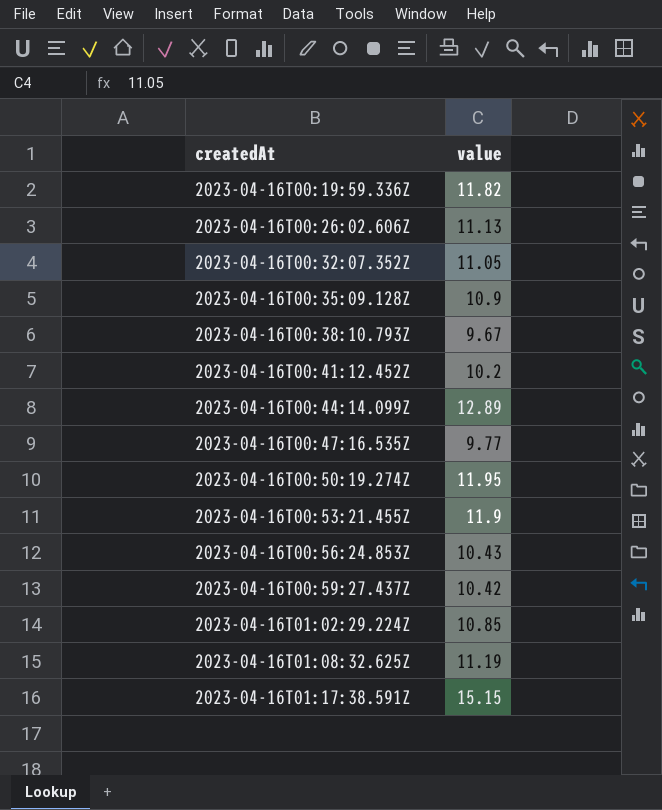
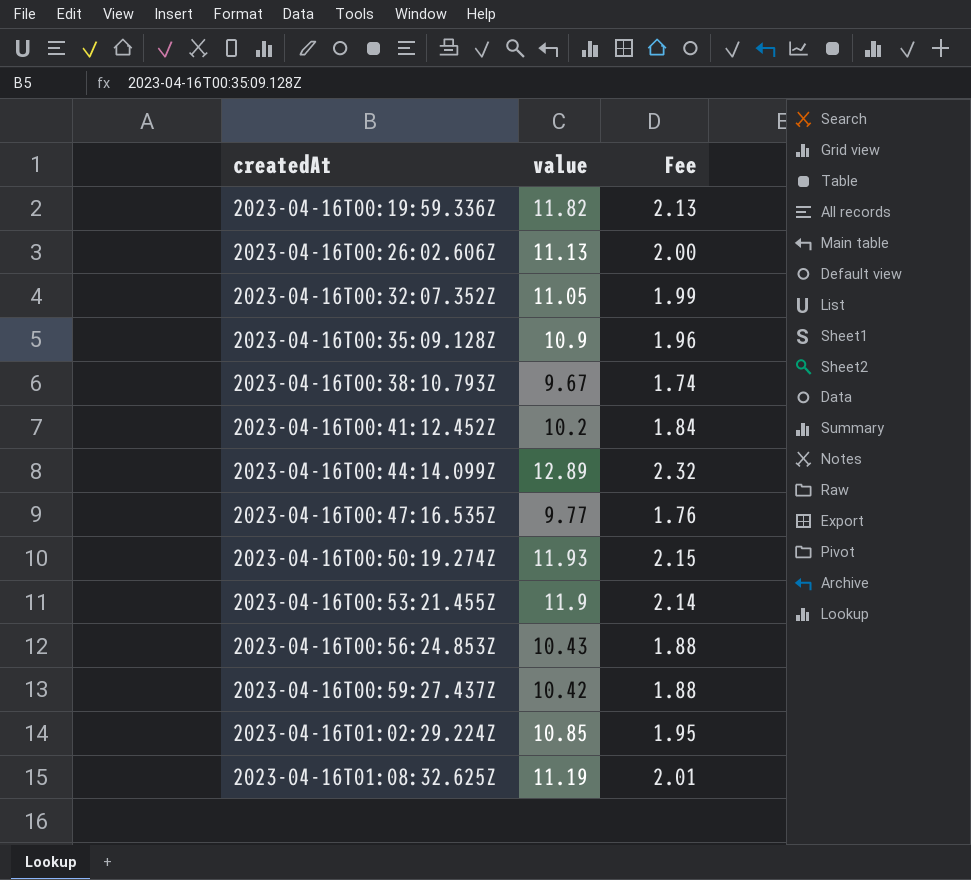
column Fee | formula: none -> [value] * 0.18
row 2023-04-16T01:17:38.591Z: 15.15 -> none
2023-04-16T00:50:19.274Z | value: 11.95 -> 11.93

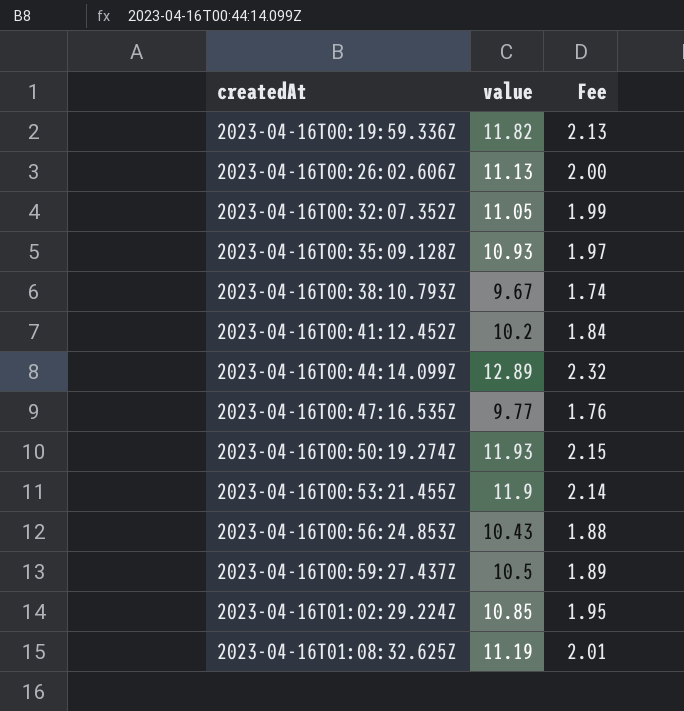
2023-04-16T00:35:09.128Z | value: 10.9 -> 10.93
2023-04-16T00:35:09.128Z | Fee: 1.96 -> 1.97
2023-04-16T00:59:27.437Z | value: 10.42 -> 10.5
2023-04-16T00:59:27.437Z | Fee: 1.88 -> 1.89

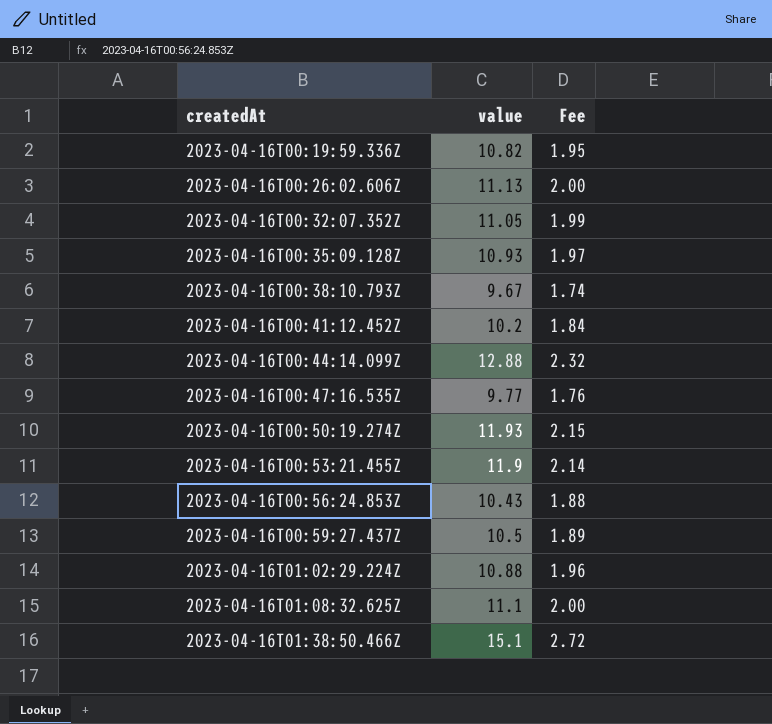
2023-04-16T00:19:59.336Z | value: 11.82 -> 10.82
2023-04-16T00:19:59.336Z | Fee: 2.13 -> 1.95
2023-04-16T00:44:14.099Z | value: 12.89 -> 12.88
2023-04-16T01:02:29.224Z | value: 10.85 -> 10.88
2023-04-16T01:02:29.224Z | Fee: 1.95 -> 1.96
2023-04-16T01:08:32.625Z | value: 11.19 -> 11.1
2023-04-16T01:08:32.625Z | Fee: 2.01 -> 2.00
row 2023-04-16T01:38:50.466Z: none -> 15.1 | 2.72

